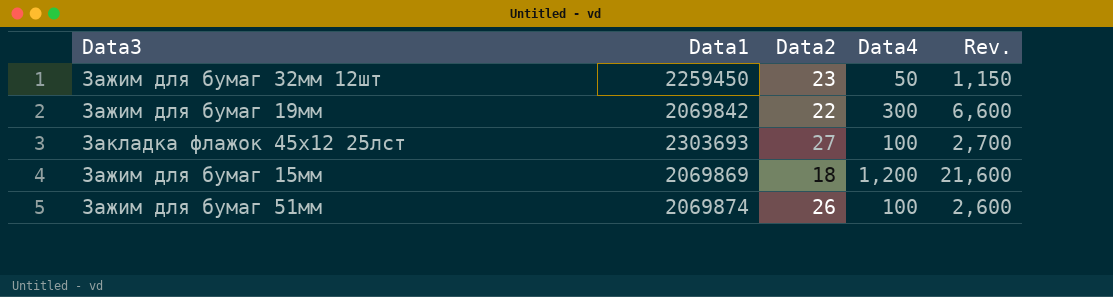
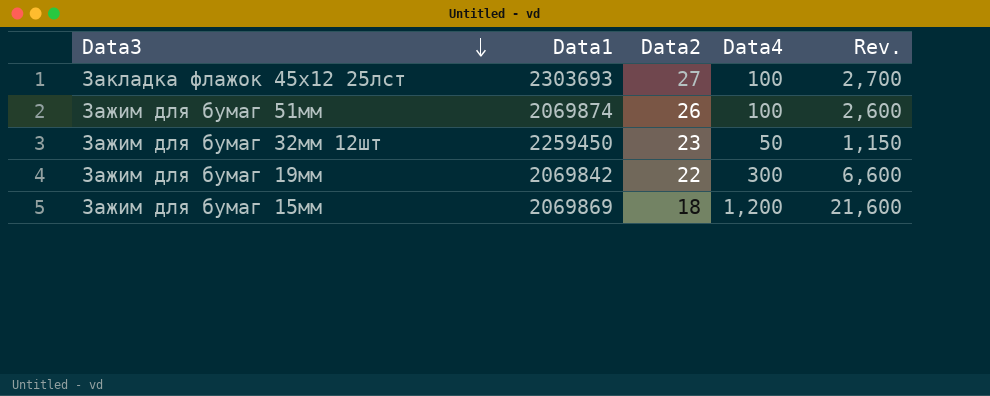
row order: none -> Data3 descending

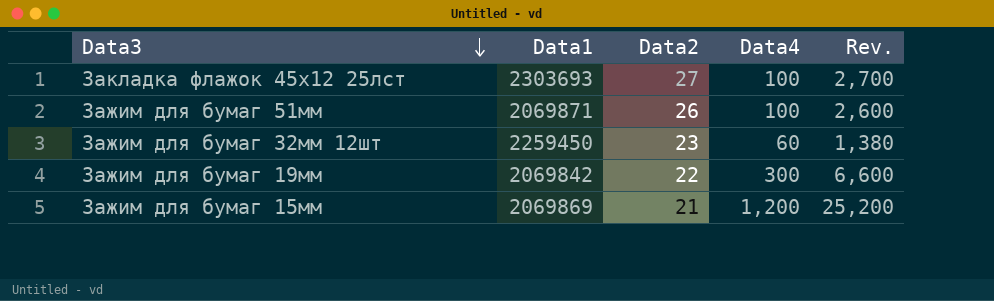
Зажим для бумаг 51мм | Data1: 2069874 -> 2069871
Зажим для бумаг 32мм 12шт | Data4: 50 -> 60
Зажим для бумаг 32мм 12шт | Rev.: 1,150 -> 1,380
Зажим для бумаг 15мм | Data2: 18 -> 21
Зажим для бумаг 15мм | Rev.: 21,600 -> 25,200

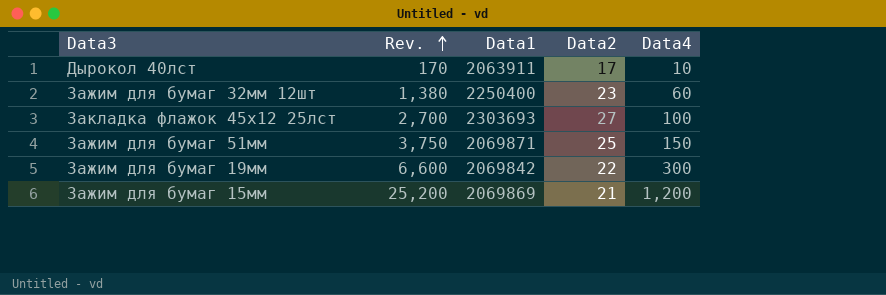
row order: Data3 descending -> Rev. ascending
column Rev. | position: 5 -> 2
row Дырокол 40лст: none -> 170 | 2063911 | 17 | 10
Зажим для бумаг 32мм 12шт | Data1: 2259450 -> 2250400
Зажим для бумаг 51мм | Rev.: 2,600 -> 3,750
Зажим для бумаг 51мм | Data2: 26 -> 25
Зажим для бумаг 51мм | Data4: 100 -> 150

